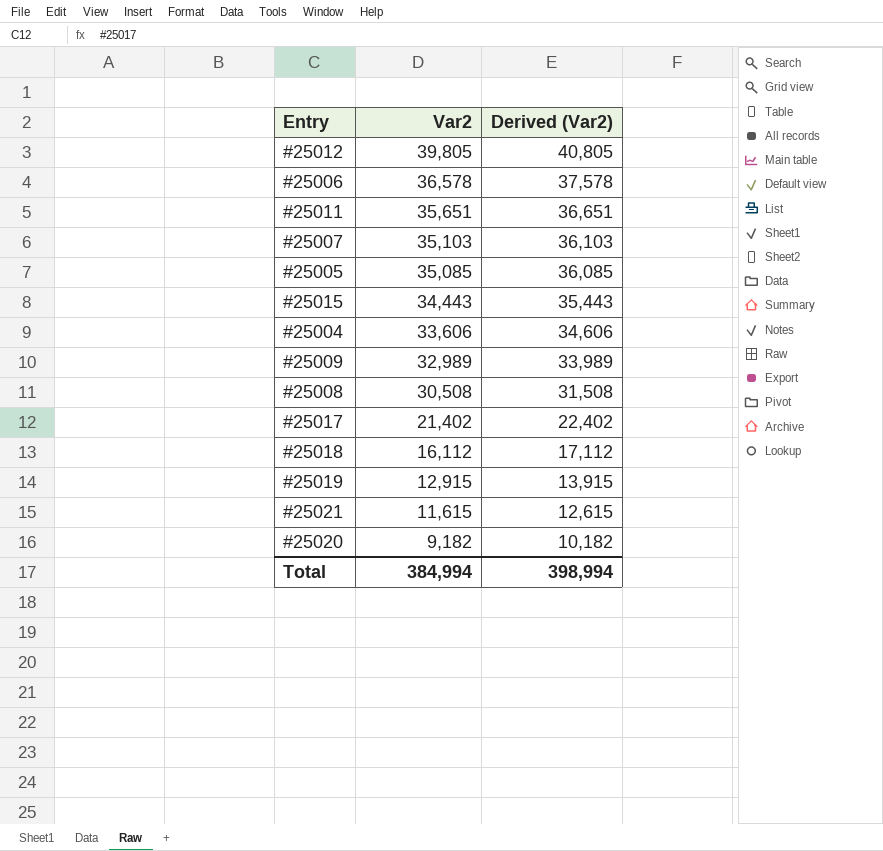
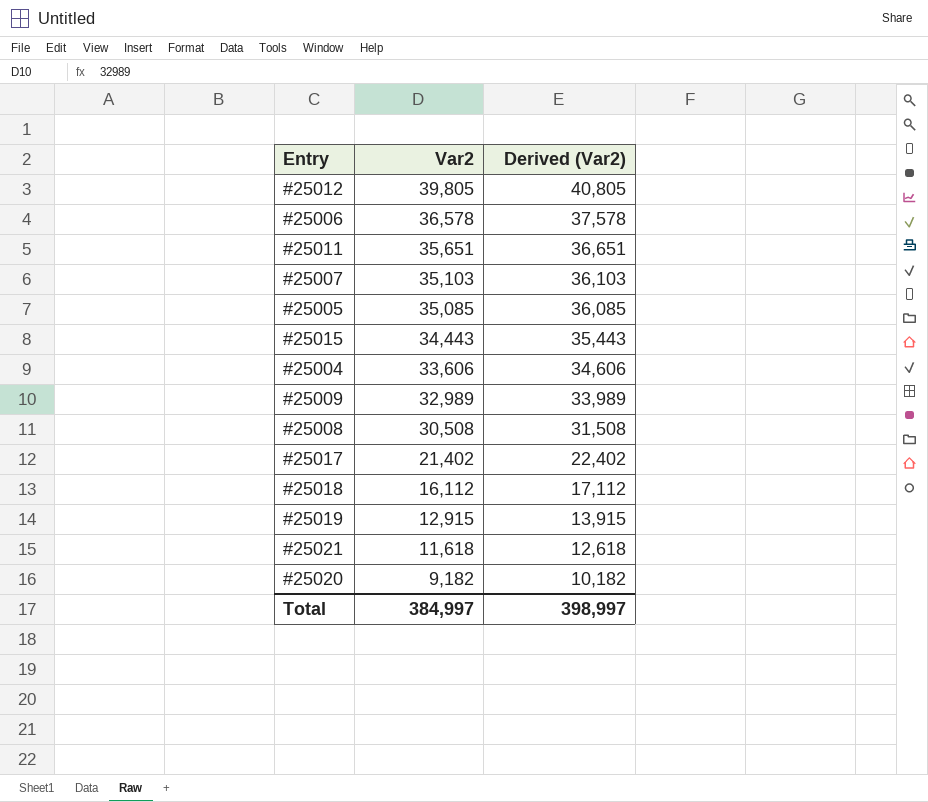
#25021 | Var2: 11,615 -> 11,618
#25021 | Derived (Var2): 12,615 -> 12,618
Total | Var2: 384,994 -> 384,997
Total | Derived (Var2): 398,994 -> 398,997

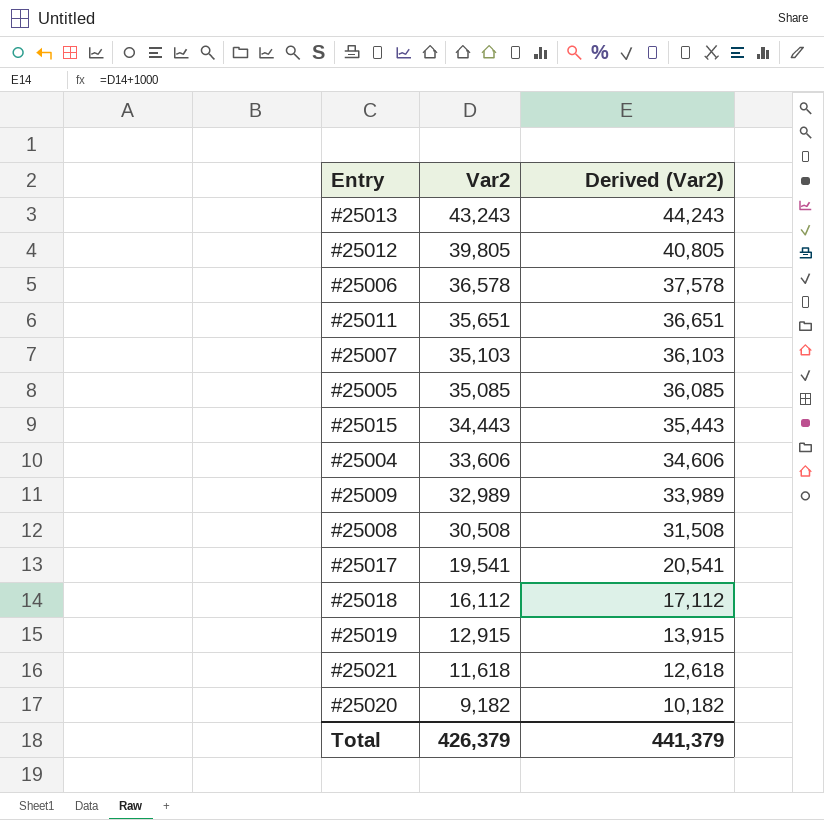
row #25013: none -> 43,243 | 44,243
#25017 | Var2: 21,402 -> 19,541
#25017 | Derived (Var2): 22,402 -> 20,541
Total | Var2: 384,997 -> 426,379
Total | Derived (Var2): 398,997 -> 441,379

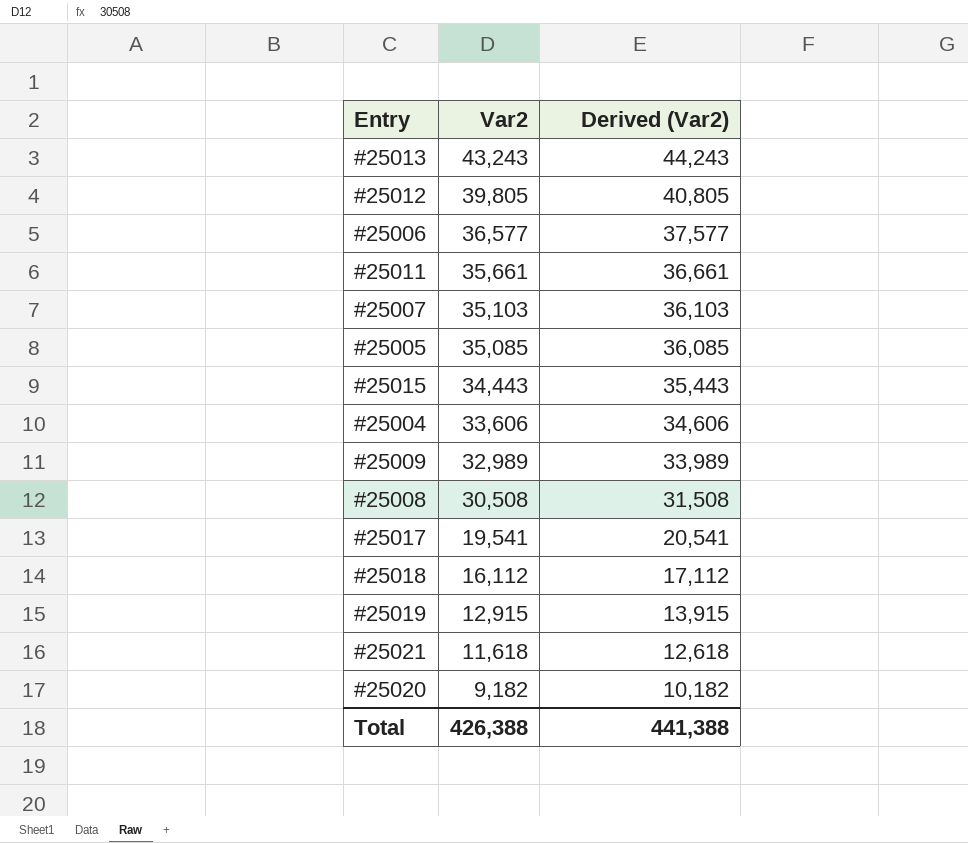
#25006 | Var2: 36,578 -> 36,577
#25006 | Derived (Var2): 37,578 -> 37,577
#25011 | Var2: 35,651 -> 35,661
#25011 | Derived (Var2): 36,651 -> 36,661
Total | Var2: 426,379 -> 426,388
Total | Derived (Var2): 441,379 -> 441,388

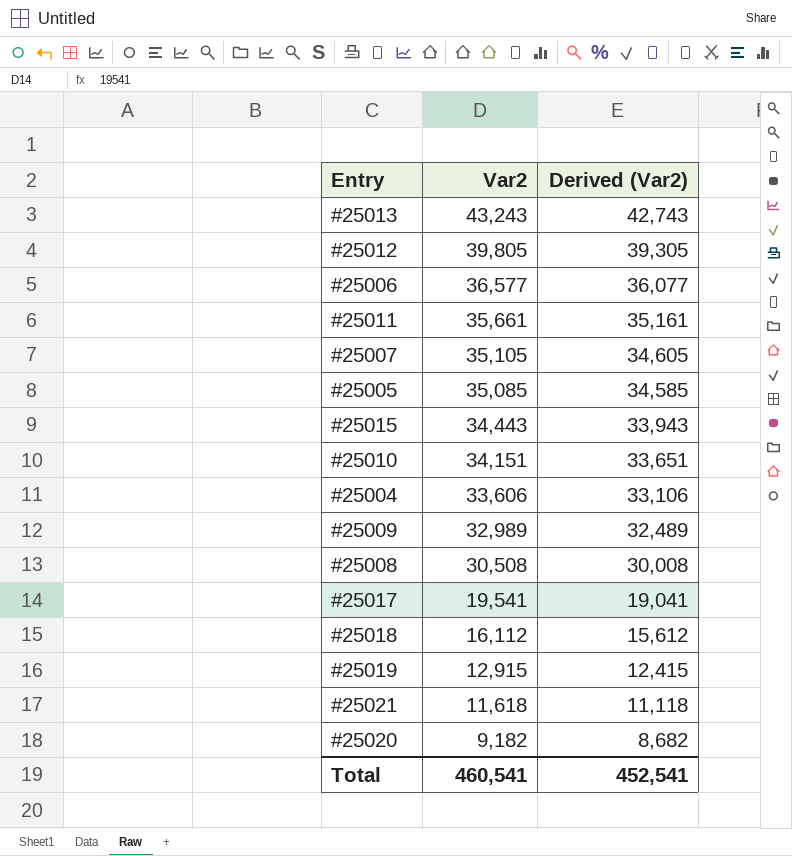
column Derived (Var2) | formula: [Var2] + 1000 -> [Var2] - 500
#25007 | Var2: 35,103 -> 35,105
row #25010: none -> 34,151 | 33,651
Total | Var2: 426,388 -> 460,541
Total | Derived (Var2): 441,388 -> 452,541

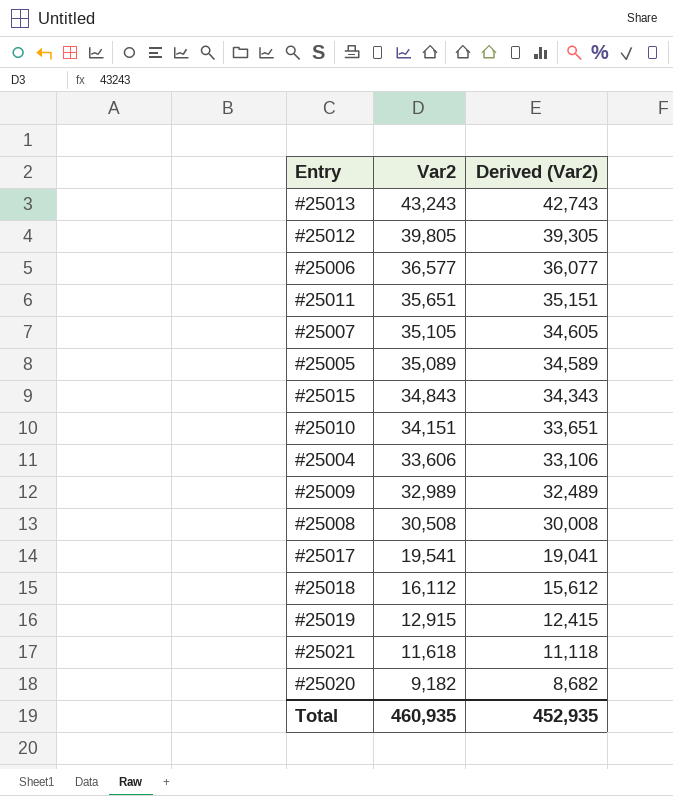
#25011 | Var2: 35,661 -> 35,651
#25011 | Derived (Var2): 35,161 -> 35,151
#25005 | Var2: 35,085 -> 35,089
#25005 | Derived (Var2): 34,585 -> 34,589
#25015 | Var2: 34,443 -> 34,843
#25015 | Derived (Var2): 33,943 -> 34,343
Total | Var2: 460,541 -> 460,935
Total | Derived (Var2): 452,541 -> 452,935

